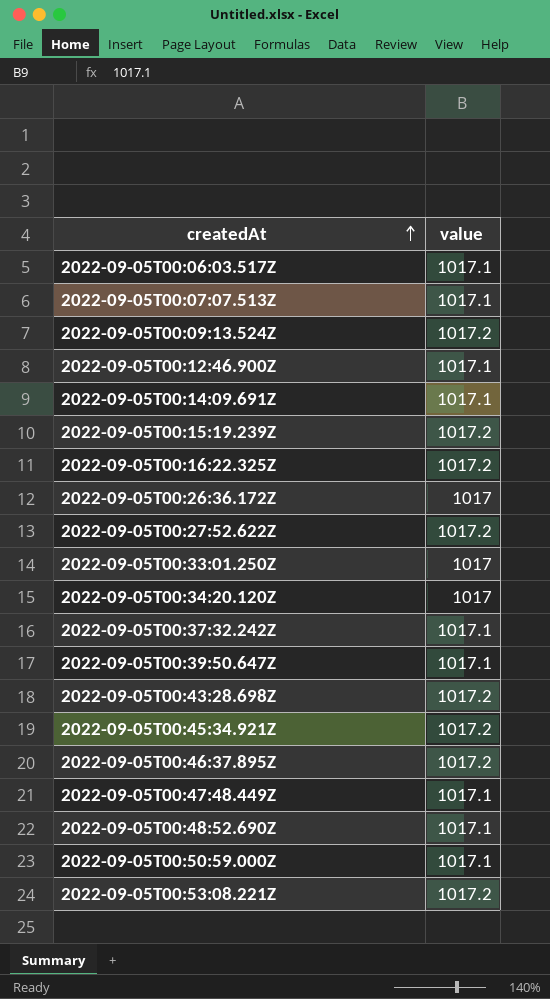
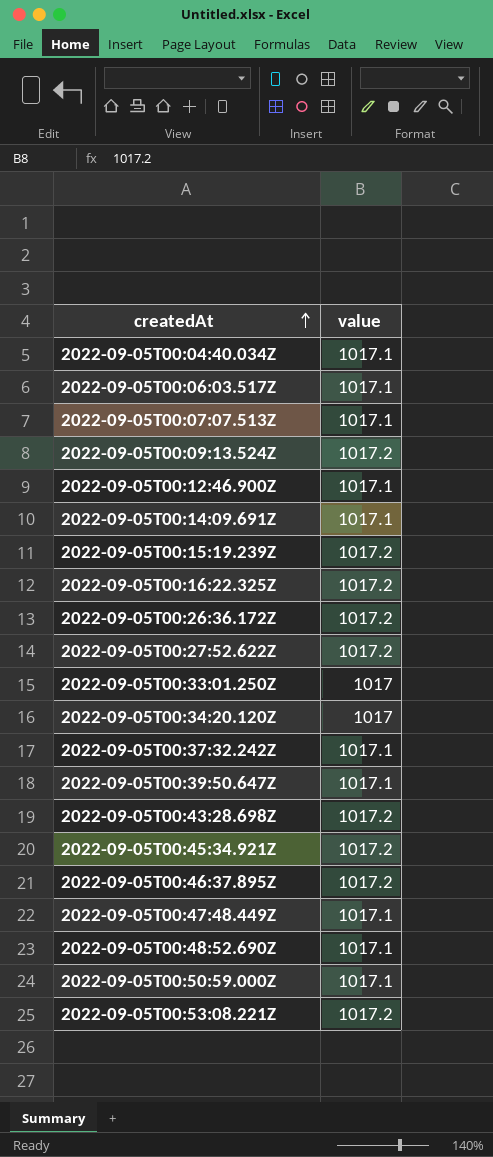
row 2022-09-05T00:04:40.034Z: none -> 1017.1
2022-09-05T00:26:36.172Z | value: 1017 -> 1017.2

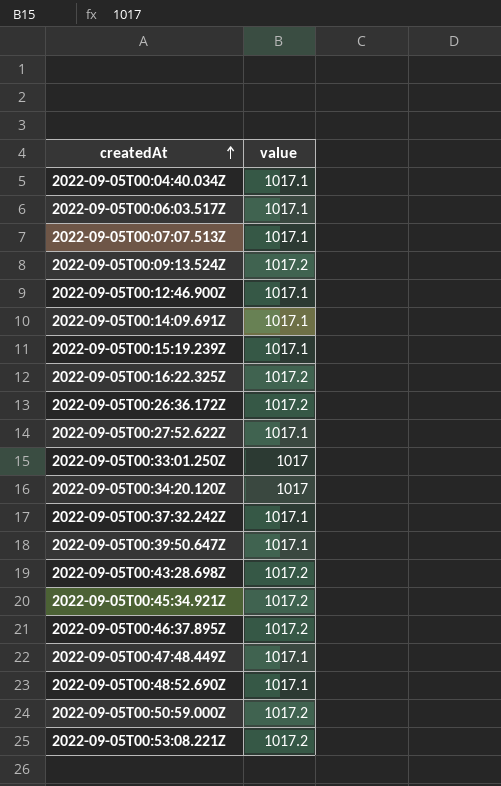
2022-09-05T00:15:19.239Z | value: 1017.2 -> 1017.1
2022-09-05T00:27:52.622Z | value: 1017.2 -> 1017.1
2022-09-05T00:50:59.000Z | value: 1017.1 -> 1017.2

